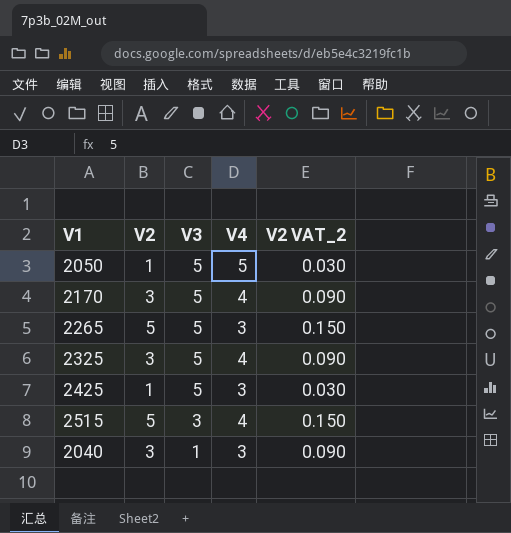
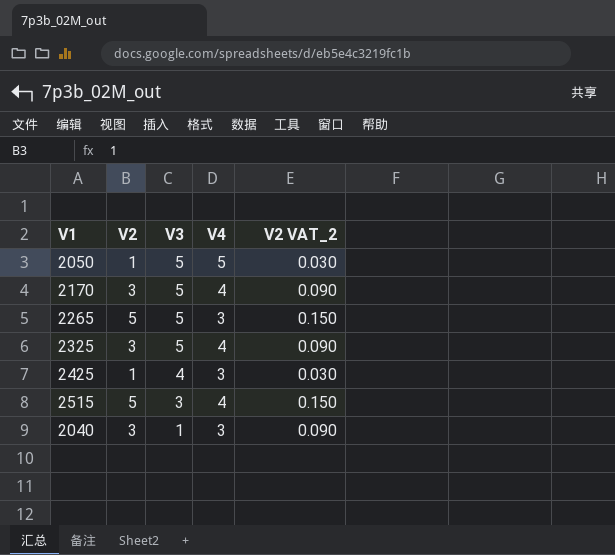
2425 | V3: 5 -> 4

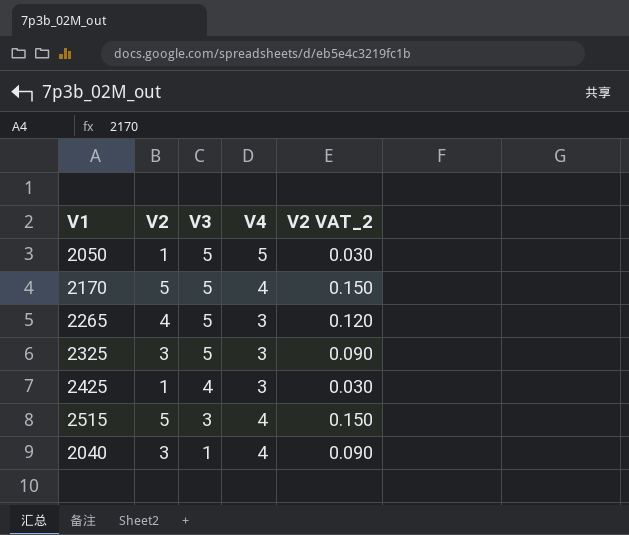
2170 | V2: 3 -> 5
2170 | V2 VAT_2: 0.090 -> 0.150
2265 | V2: 5 -> 4
2265 | V2 VAT_2: 0.150 -> 0.120
2325 | V4: 4 -> 3
2040 | V4: 3 -> 4

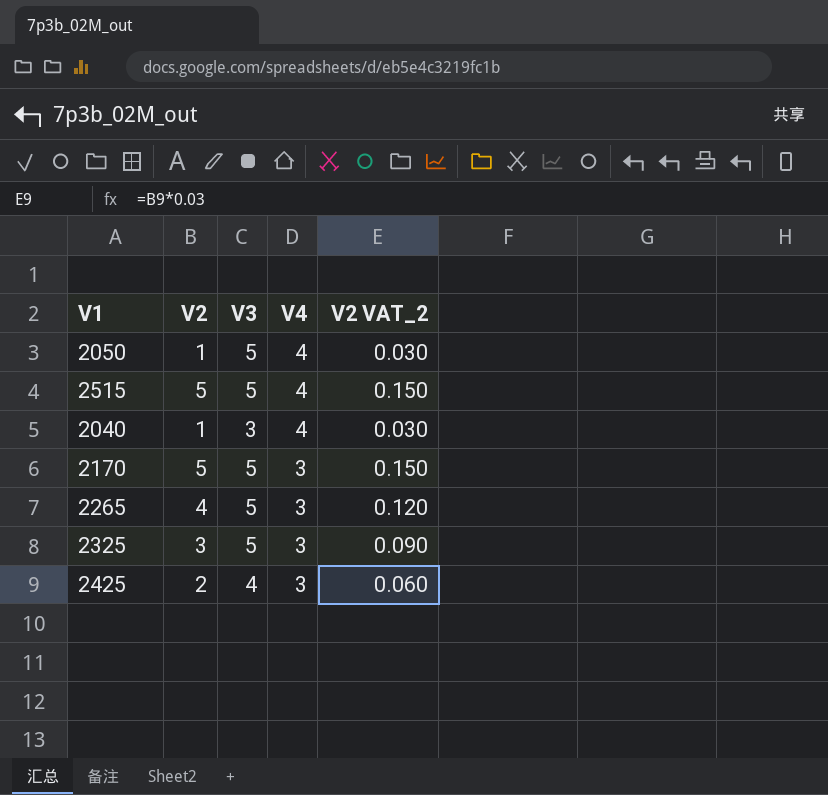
row order: V3 descending -> V4 descending
2050 | V4: 5 -> 4
2515 | V3: 3 -> 5
2040 | V2: 3 -> 1
2040 | V3: 1 -> 3
2040 | V2 VAT_2: 0.090 -> 0.030
2170 | V4: 4 -> 3
2425 | V2: 1 -> 2
2425 | V2 VAT_2: 0.030 -> 0.060

